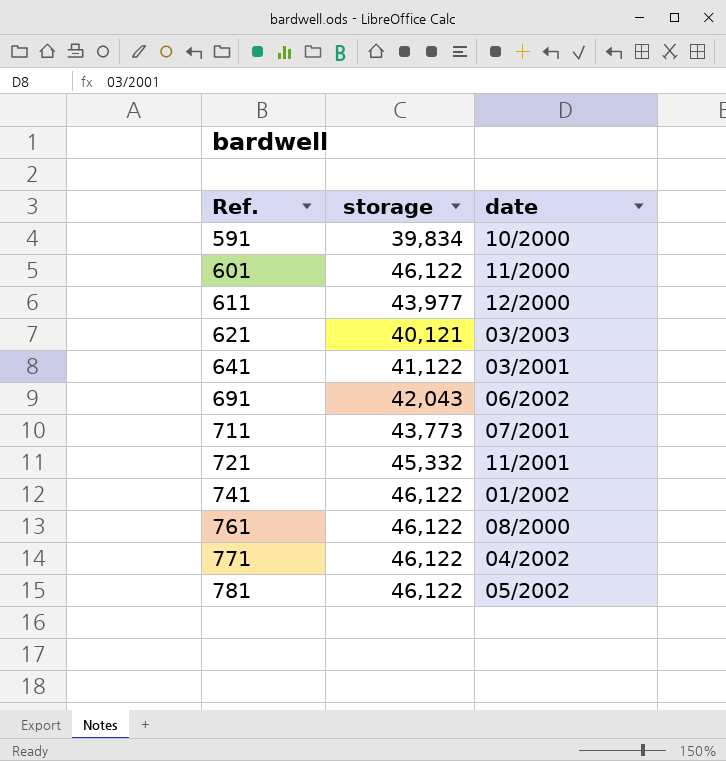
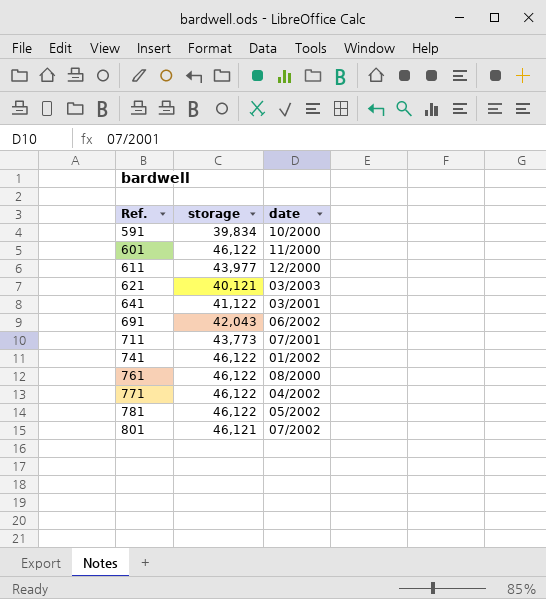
row 721: 45,332 | 11/2001 -> none
row 801: none -> 46,121 | 07/2002

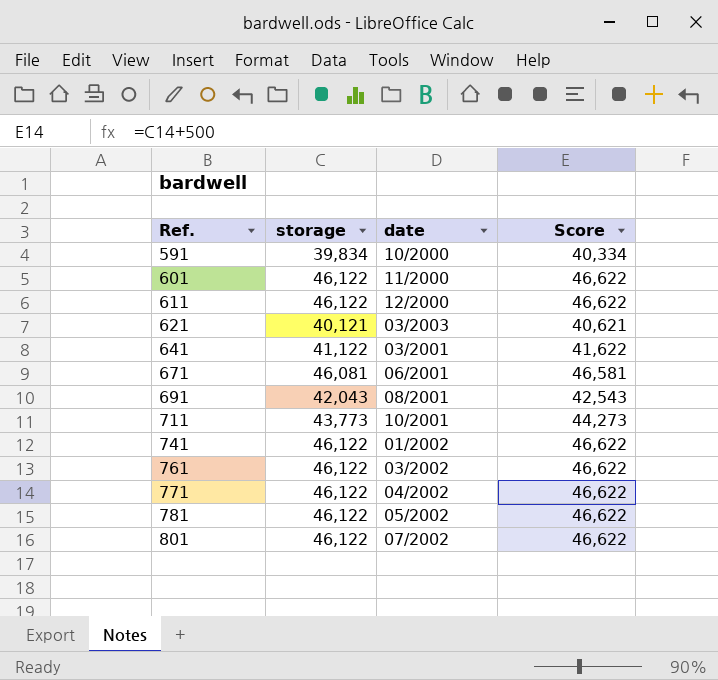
column Score | formula: none -> [storage] + 500
611 | storage: 43,977 -> 46,122
row 671: none -> 46,081 | 06/2001 | 46,581
691 | date: 06/2002 -> 08/2001
711 | date: 07/2001 -> 10/2001
761 | date: 08/2000 -> 03/2002
801 | storage: 46,121 -> 46,122

